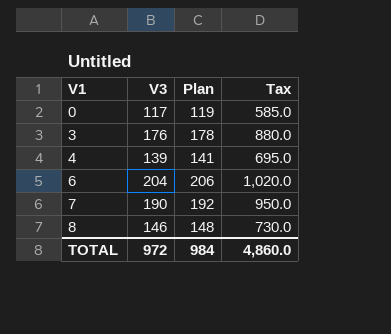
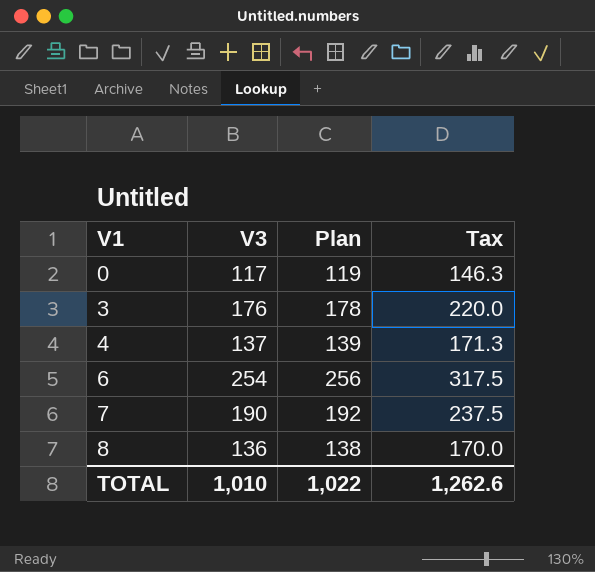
column Tax | formula: [V3] * 5 -> [V3] * 1.25
4 | V3: 139 -> 137
4 | Plan: 141 -> 139
6 | V3: 204 -> 254
6 | Plan: 206 -> 256
8 | V3: 146 -> 136
8 | Plan: 148 -> 138
TOTAL | V3: 972 -> 1,010
TOTAL | Plan: 984 -> 1,022
TOTAL | Tax: 4,860.0 -> 1,262.6

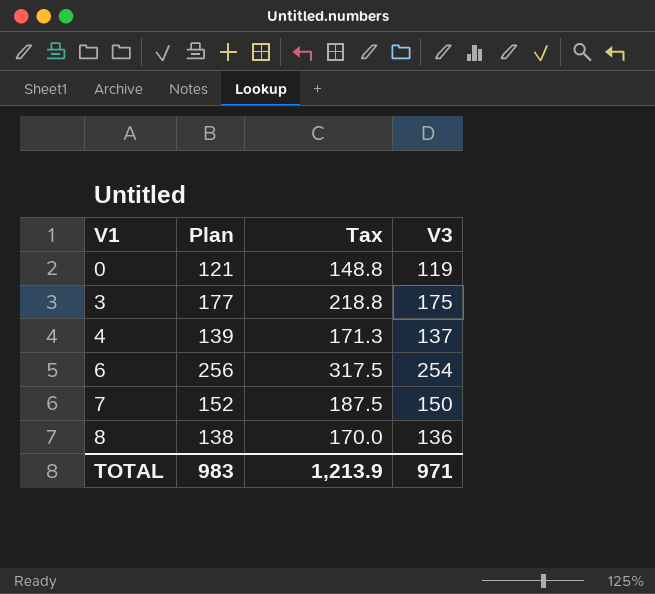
column V3 | position: 2 -> 4
0 | Plan: 119 -> 121
0 | Tax: 146.3 -> 148.8
0 | V3: 117 -> 119
3 | Plan: 178 -> 177
3 | Tax: 220.0 -> 218.8
3 | V3: 176 -> 175
7 | Plan: 192 -> 152
7 | Tax: 237.5 -> 187.5
7 | V3: 190 -> 150
TOTAL | Plan: 1,022 -> 983
TOTAL | Tax: 1,262.6 -> 1,213.9
TOTAL | V3: 1,010 -> 971

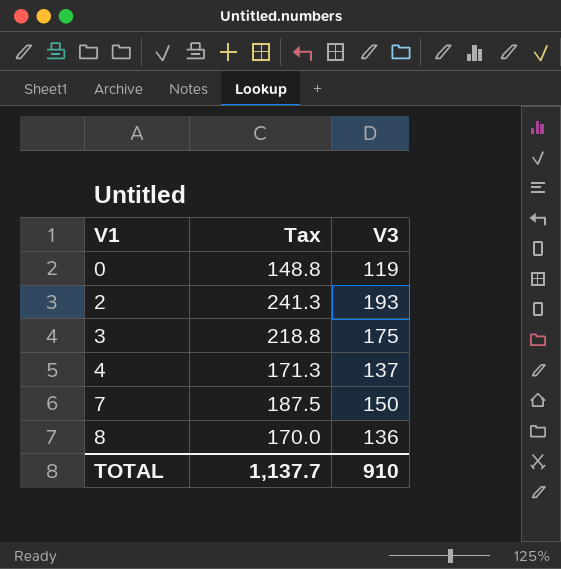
column Plan | formula: [V3] + 2 -> none
row 6: 256 | 317.5 | 254 -> none
row 2: none -> 241.3 | 193
TOTAL | Tax: 1,213.9 -> 1,137.7
TOTAL | V3: 971 -> 910

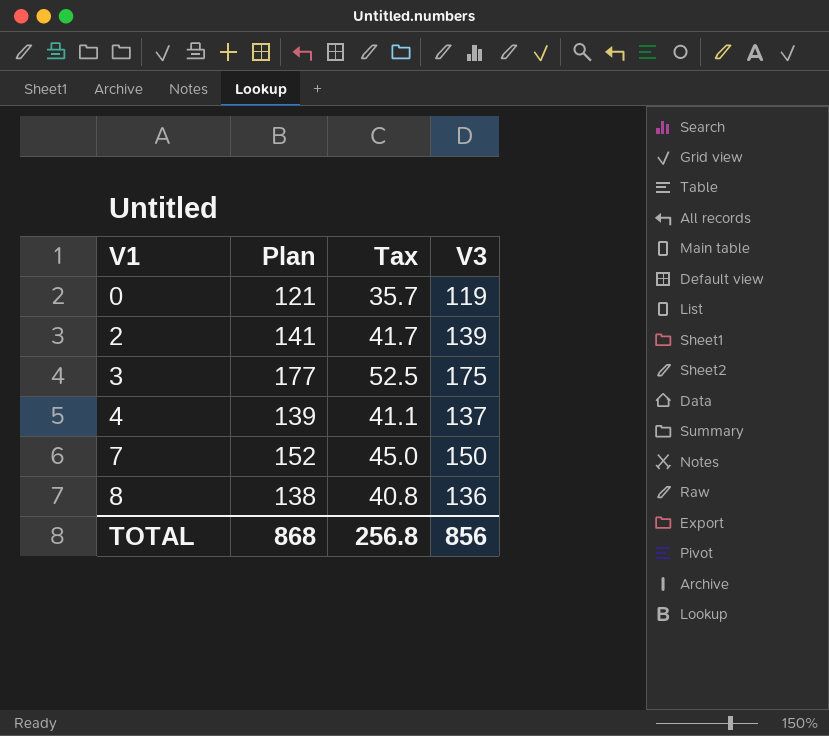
column Plan | formula: none -> [V3] + 2
column Tax | formula: [V3] * 1.25 -> [V3] * 0.3
2 | V3: 193 -> 139
TOTAL | Tax: 1,137.7 -> 256.8
TOTAL | V3: 910 -> 856

